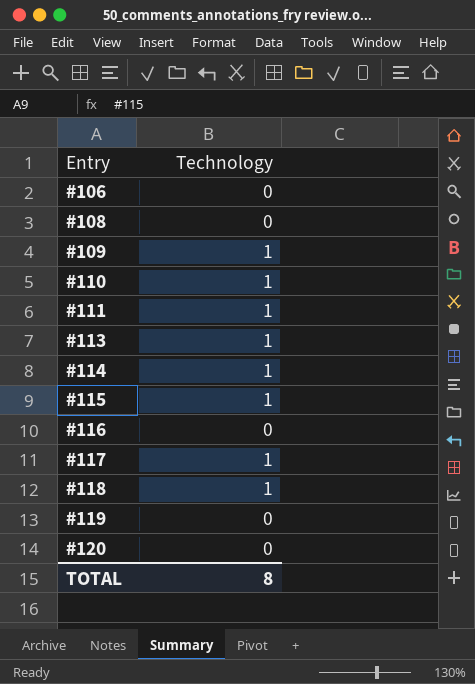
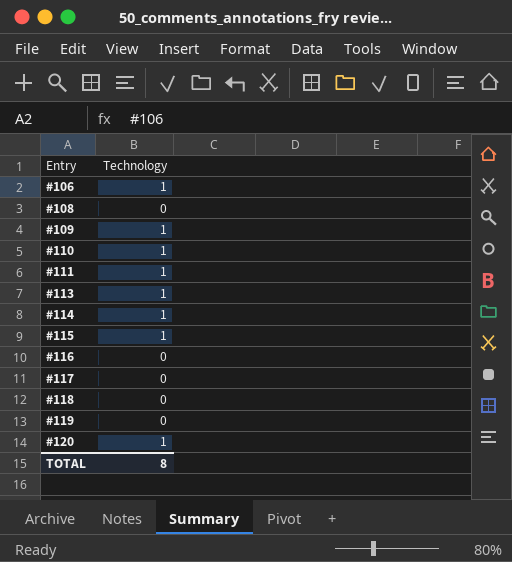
#106 | Technology: 0 -> 1
#117 | Technology: 1 -> 0
#118 | Technology: 1 -> 0
#120 | Technology: 0 -> 1

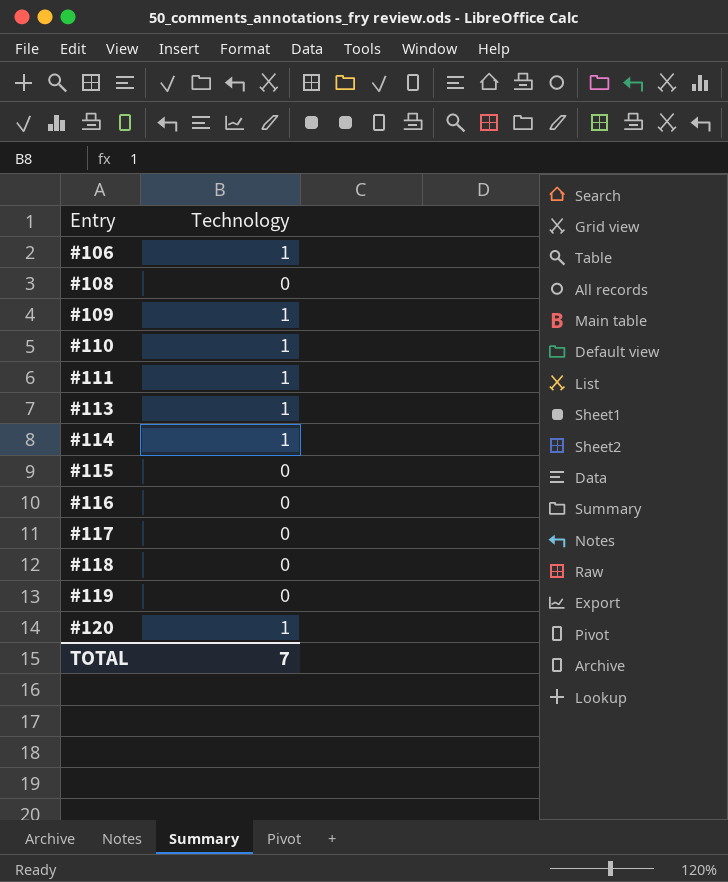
#115 | Technology: 1 -> 0
TOTAL | Technology: 8 -> 7

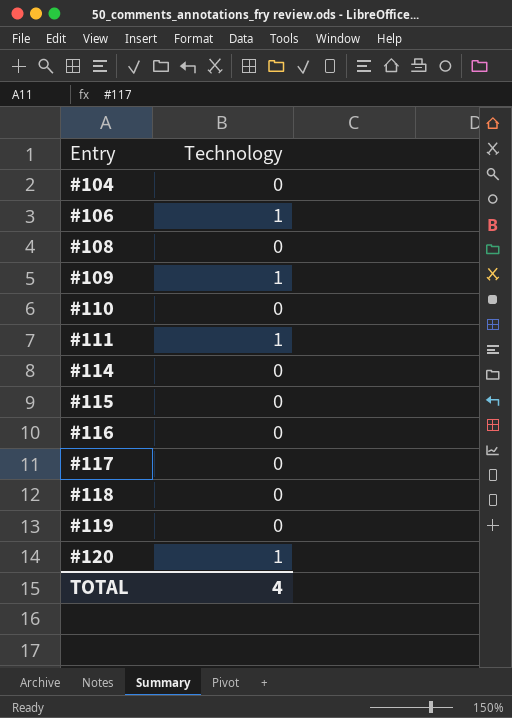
row #113: 1 -> none
row #104: none -> 0
#110 | Technology: 1 -> 0
#114 | Technology: 1 -> 0
TOTAL | Technology: 7 -> 4

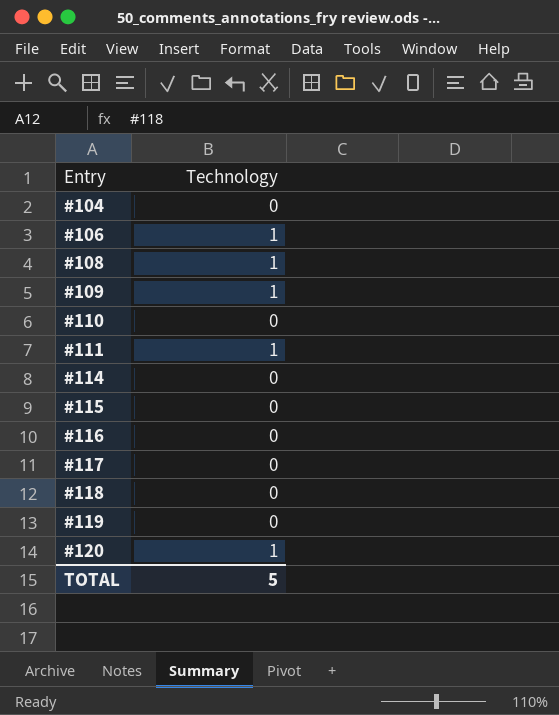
#108 | Technology: 0 -> 1
TOTAL | Technology: 4 -> 5

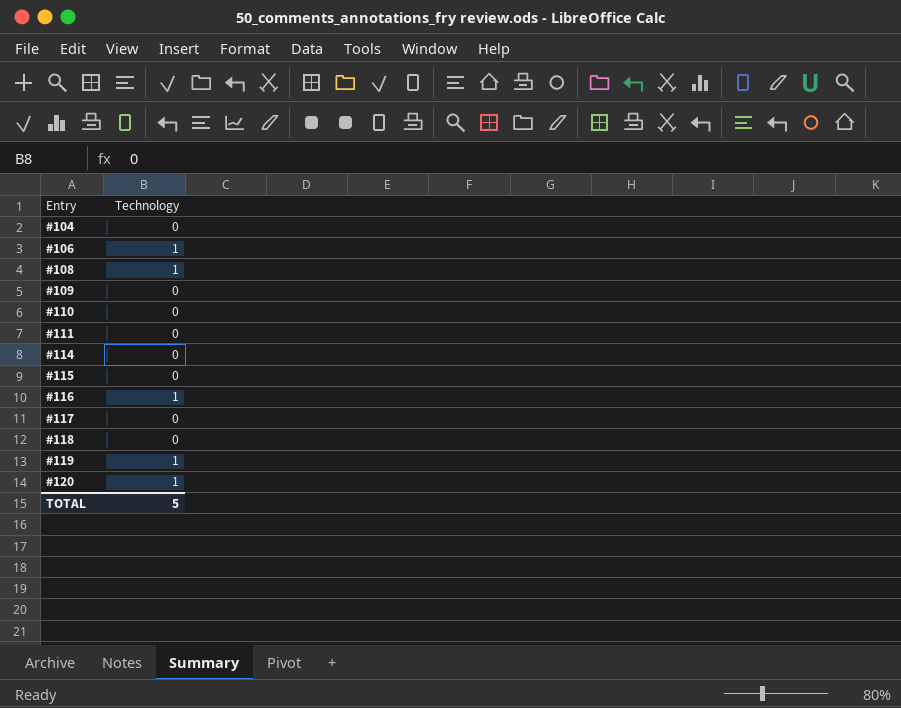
#109 | Technology: 1 -> 0
#111 | Technology: 1 -> 0
#116 | Technology: 0 -> 1
#119 | Technology: 0 -> 1

